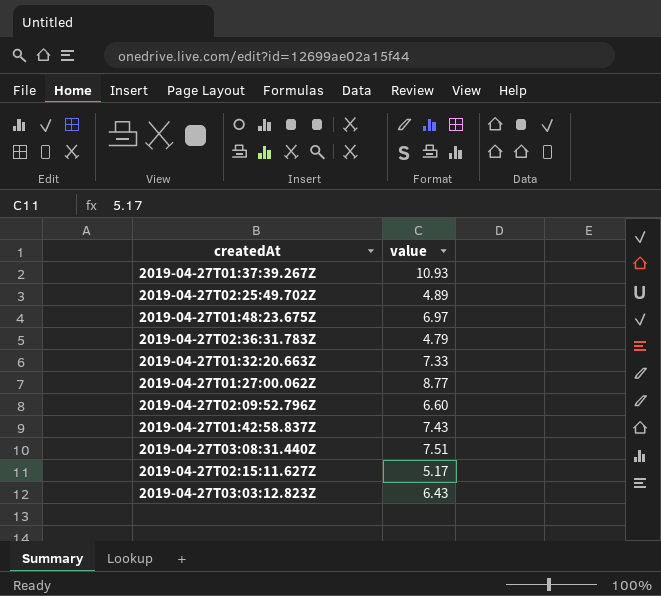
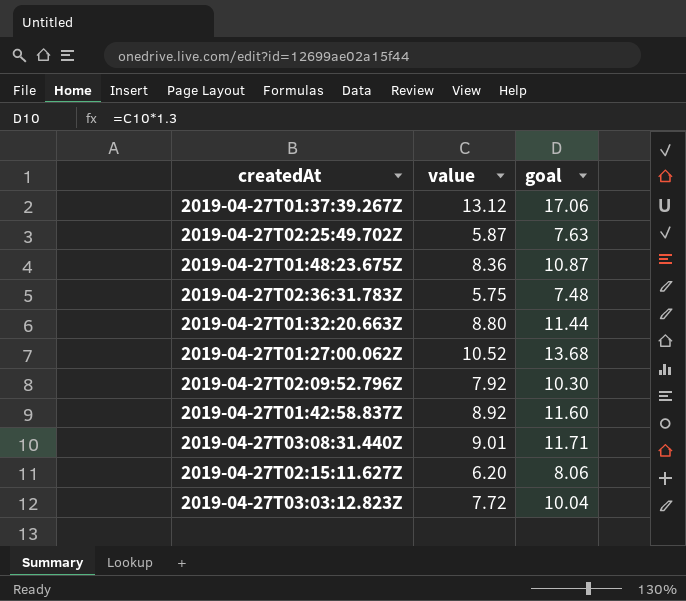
column goal | formula: none -> [value] * 1.3
2019-04-27T01:37:39.267Z | value: 10.93 -> 13.12
2019-04-27T02:25:49.702Z | value: 4.89 -> 5.87
2019-04-27T01:48:23.675Z | value: 6.97 -> 8.36
2019-04-27T02:36:31.783Z | value: 4.79 -> 5.75
2019-04-27T01:32:20.663Z | value: 7.33 -> 8.80
2019-04-27T01:27:00.062Z | value: 8.77 -> 10.52
2019-04-27T02:09:52.796Z | value: 6.60 -> 7.92
2019-04-27T01:42:58.837Z | value: 7.43 -> 8.92
2019-04-27T03:08:31.440Z | value: 7.51 -> 9.01
2019-04-27T02:15:11.627Z | value: 5.17 -> 6.20
2019-04-27T03:03:12.823Z | value: 6.43 -> 7.72

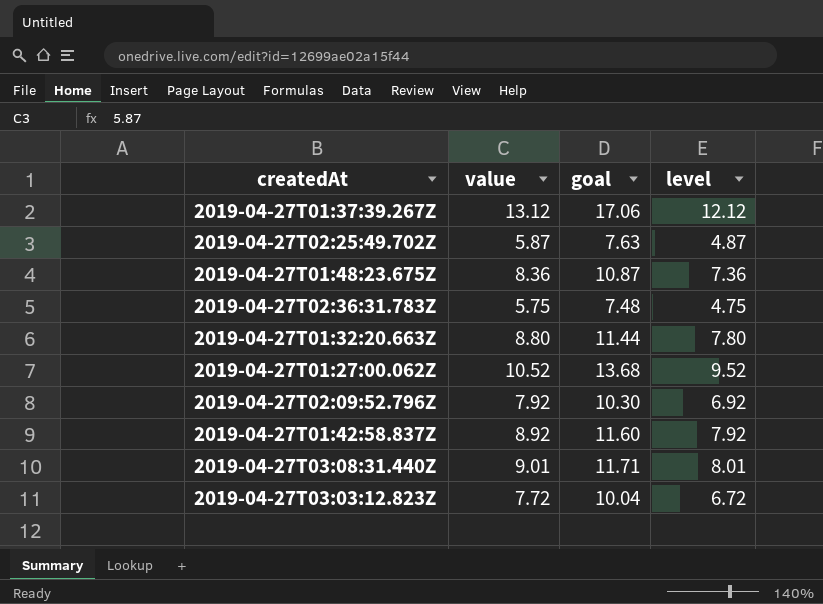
column level | formula: none -> [value] - 1
row 2019-04-27T02:15:11.627Z: 6.20 | 8.06 -> none

